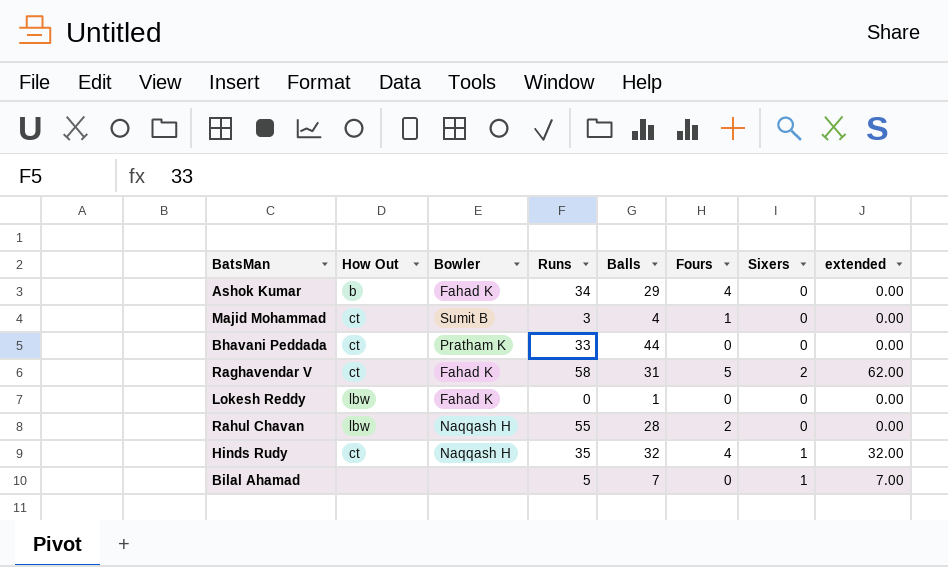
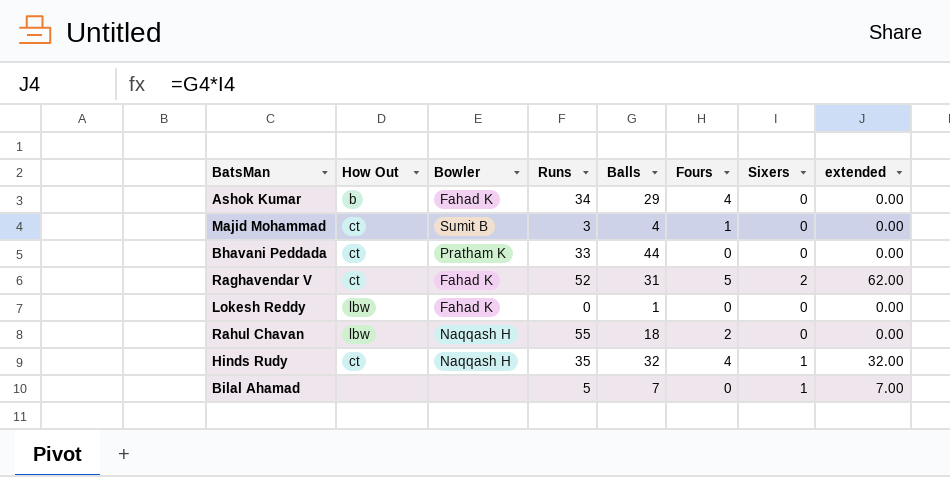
Raghavendar V | Runs: 58 -> 52
Rahul Chavan | Balls: 28 -> 18

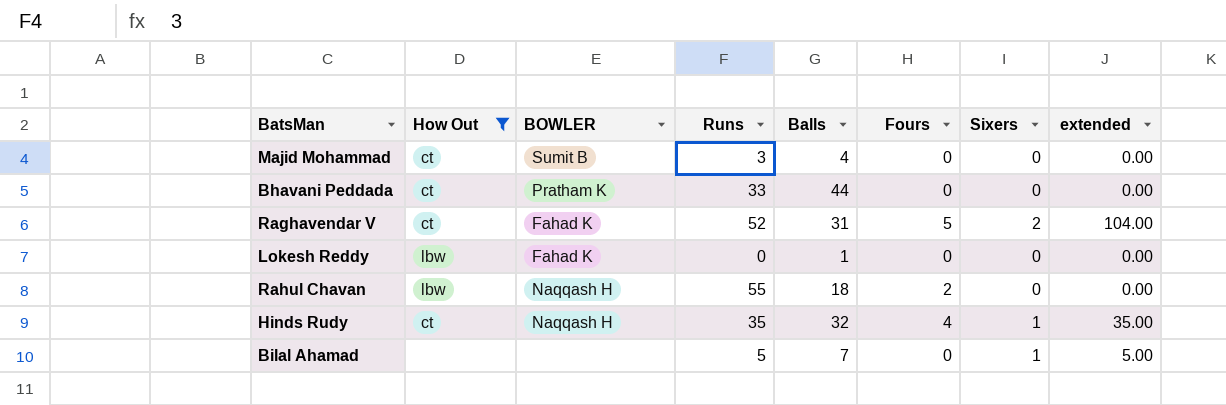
filter: none -> How Out != b
column name: Bowler -> BOWLER
column extended | formula: [Balls] * [Sixers] -> [Runs] * [Sixers]
Majid Mohammad | Fours: 1 -> 0

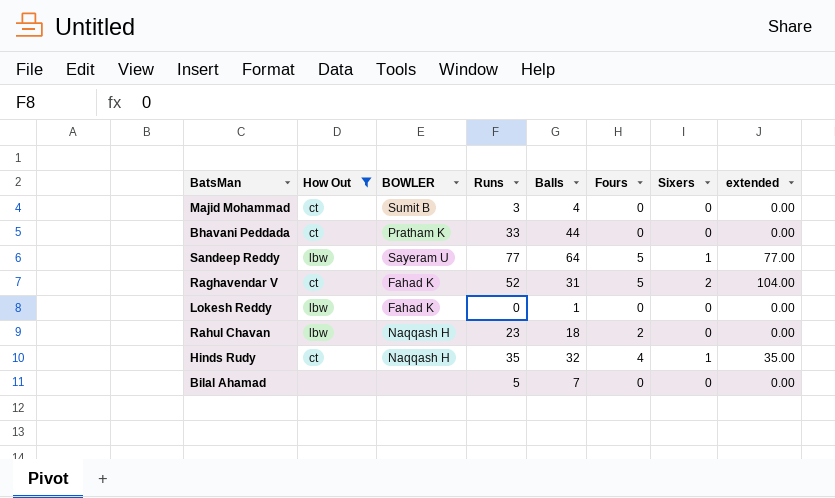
row Sandeep Reddy: none -> lbw | Sayeram U | 77 | 64 | 5 | 1 | 77.00
Rahul Chavan | Runs: 55 -> 23
Bilal Ahamad | Sixers: 1 -> 0
Bilal Ahamad | extended: 5.00 -> 0.00

